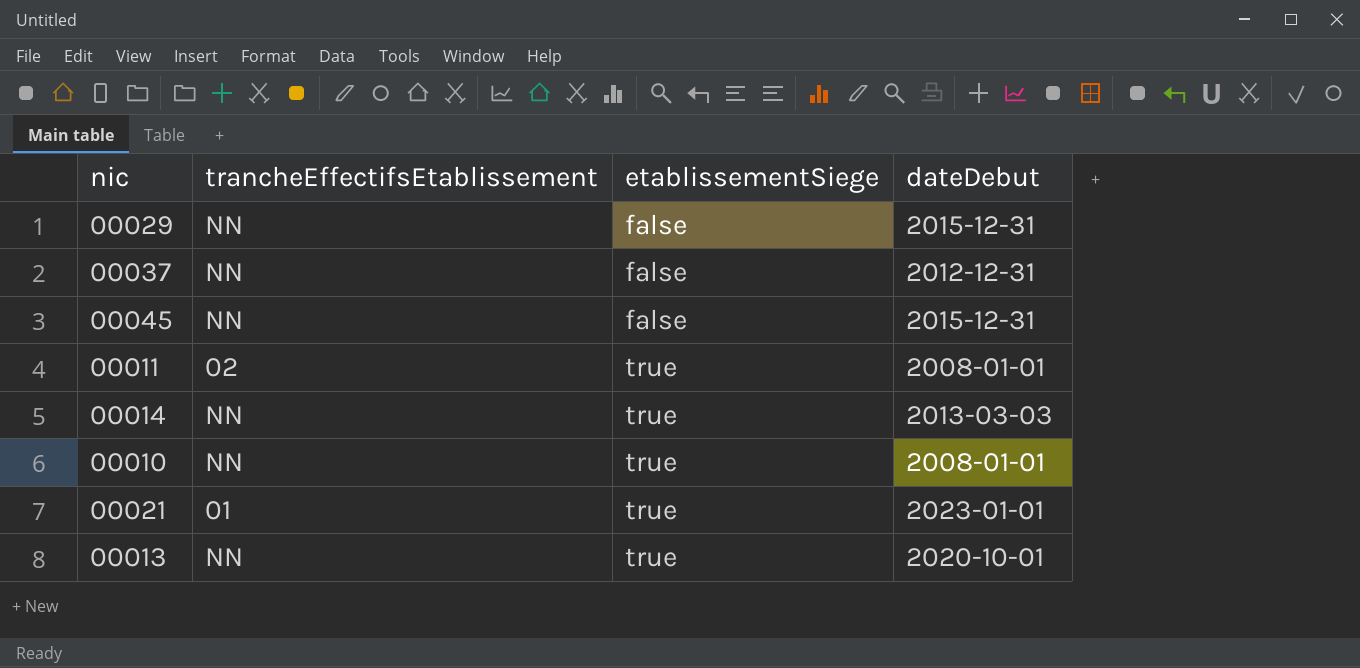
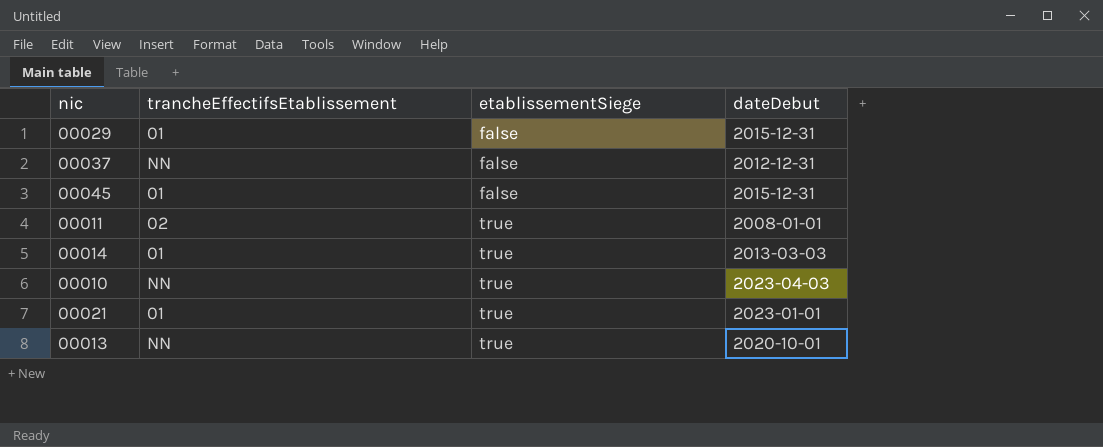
00029 | trancheEffectifsEtablissement: NN -> 01
00045 | trancheEffectifsEtablissement: NN -> 01
00014 | trancheEffectifsEtablissement: NN -> 01
00010 | dateDebut: 2008-01-01 -> 2023-04-03

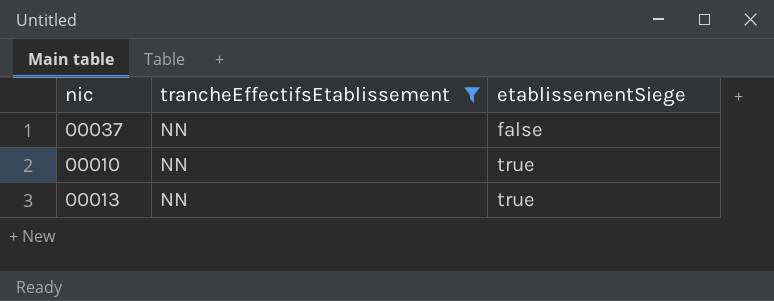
filter: none -> trancheEffectifsEtablissement = NN
column dateDebut | position: 4 -> none

